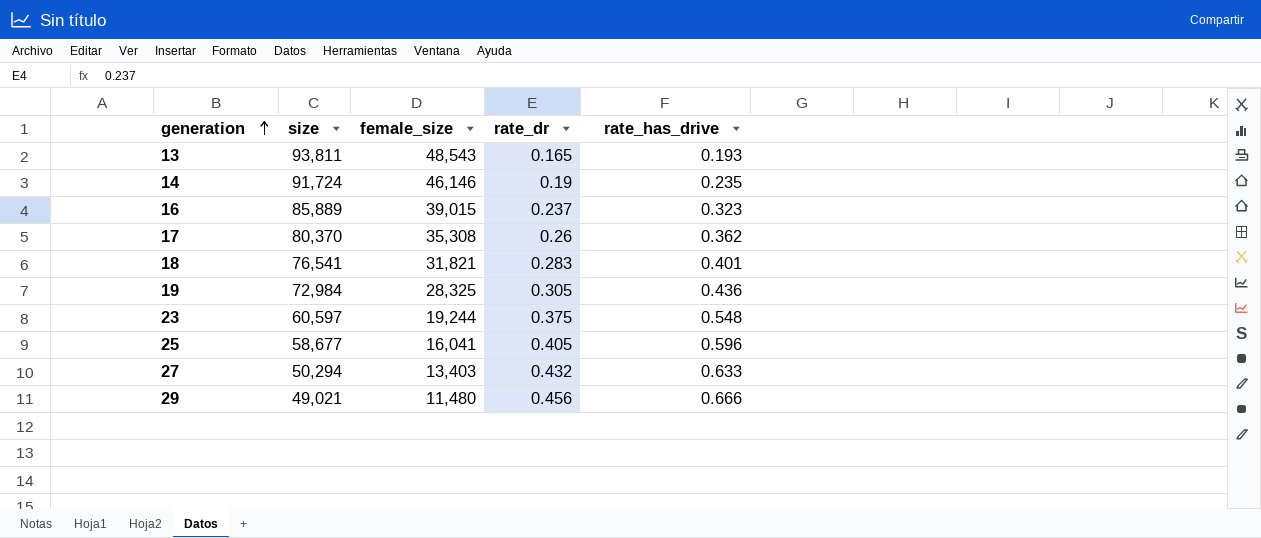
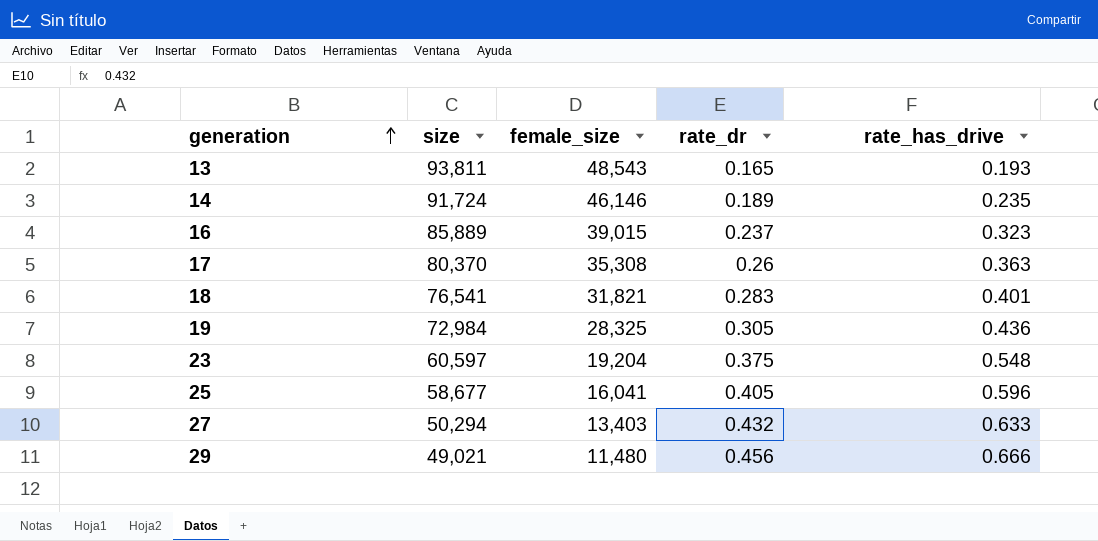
14 | rate_dr: 0.19 -> 0.189
17 | rate_has_drive: 0.362 -> 0.363
23 | female_size: 19,244 -> 19,204

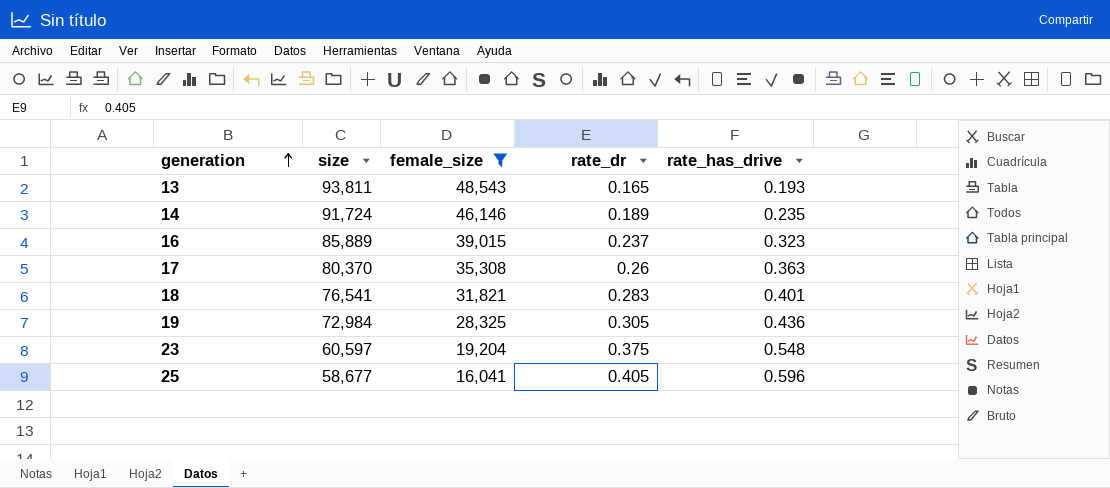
filter: none -> female_size >= 16,041

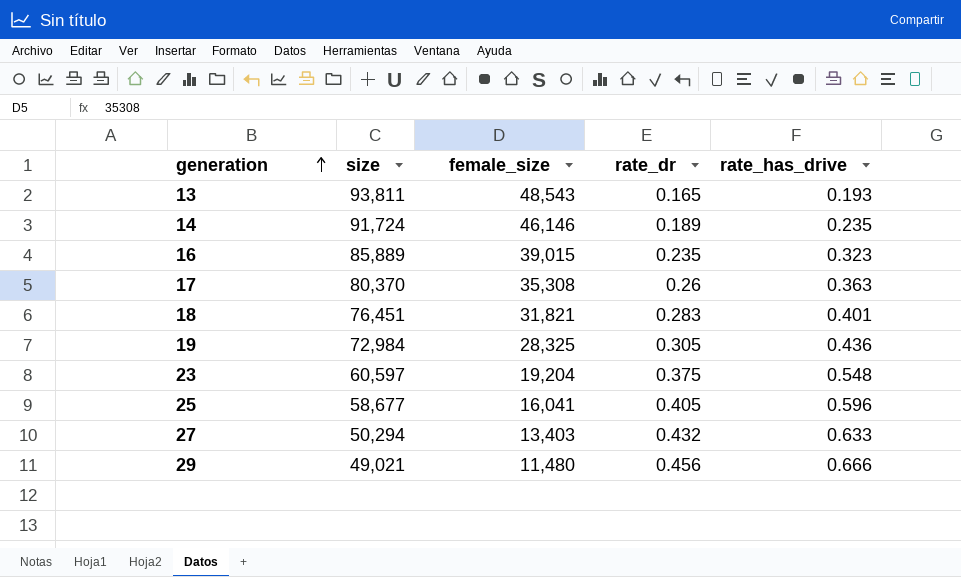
filter: female_size >= 16,041 -> none
16 | rate_dr: 0.237 -> 0.235
18 | size: 76,541 -> 76,451

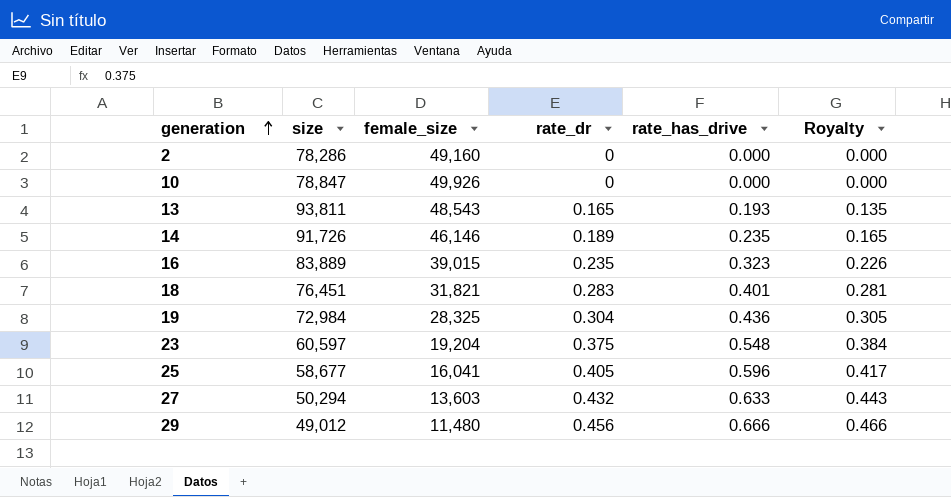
column Royalty | formula: none -> [rate_has_drive] * 0.7
row 17: 80,370 | 35,308 | 0.26 | 0.363 -> none
row 2: none -> 78,286 | 49,160 | 0 | 0.000 | 0.000
row 10: none -> 78,847 | 49,926 | 0 | 0.000 | 0.000
14 | size: 91,724 -> 91,726
16 | size: 85,889 -> 83,889
19 | rate_dr: 0.305 -> 0.304
27 | female_size: 13,403 -> 13,603
29 | size: 49,021 -> 49,012

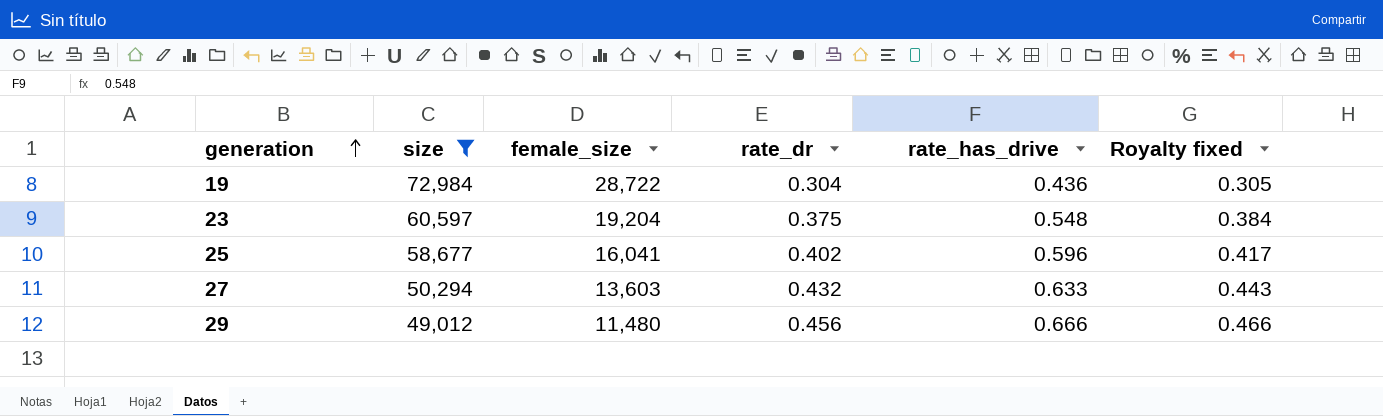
filter: none -> size <= 72,984
column name: Royalty -> Royalty fixed
19 | female_size: 28,325 -> 28,722
25 | rate_dr: 0.405 -> 0.402

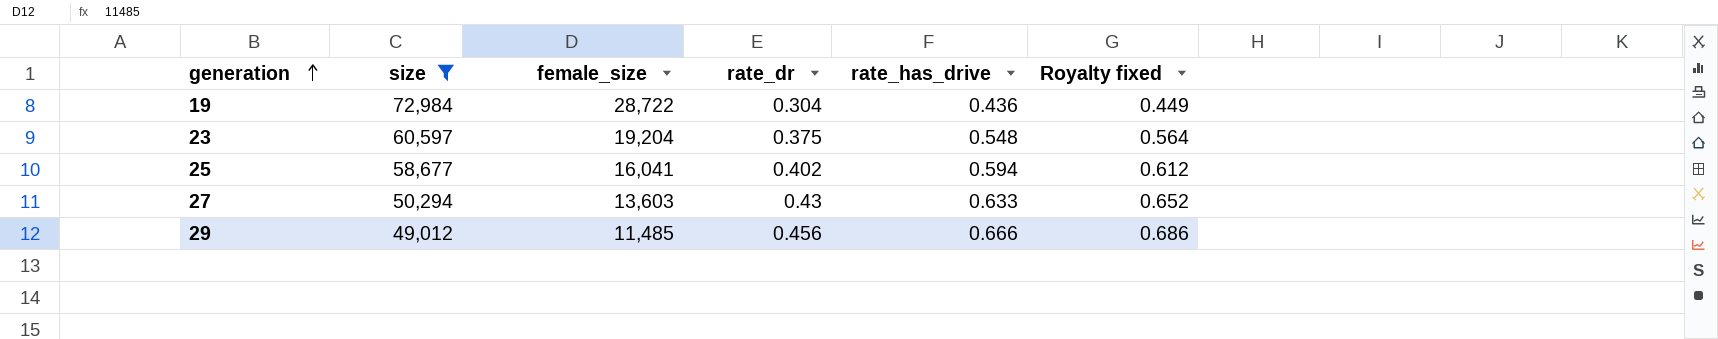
column Royalty fixed | formula: [rate_has_drive] * 0.7 -> [rate_has_drive] * 1.03
25 | rate_has_drive: 0.596 -> 0.594
27 | rate_dr: 0.432 -> 0.43
29 | female_size: 11,480 -> 11,485

